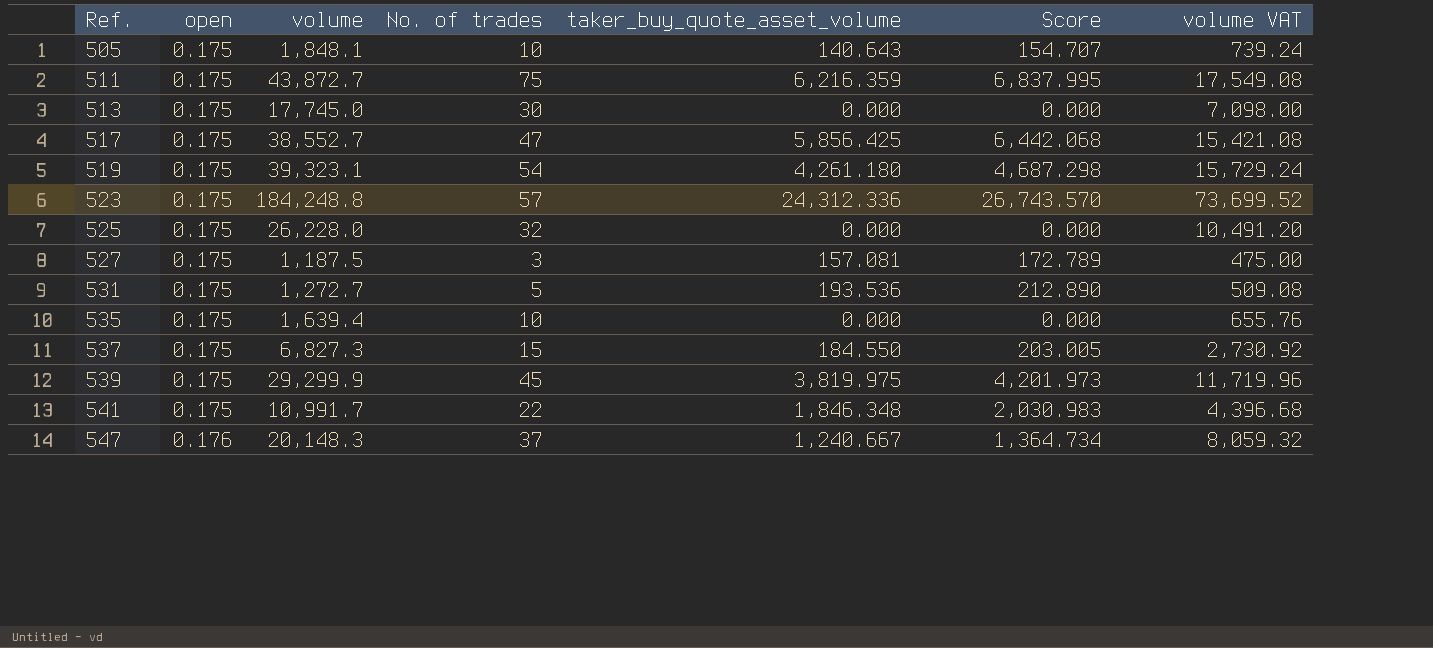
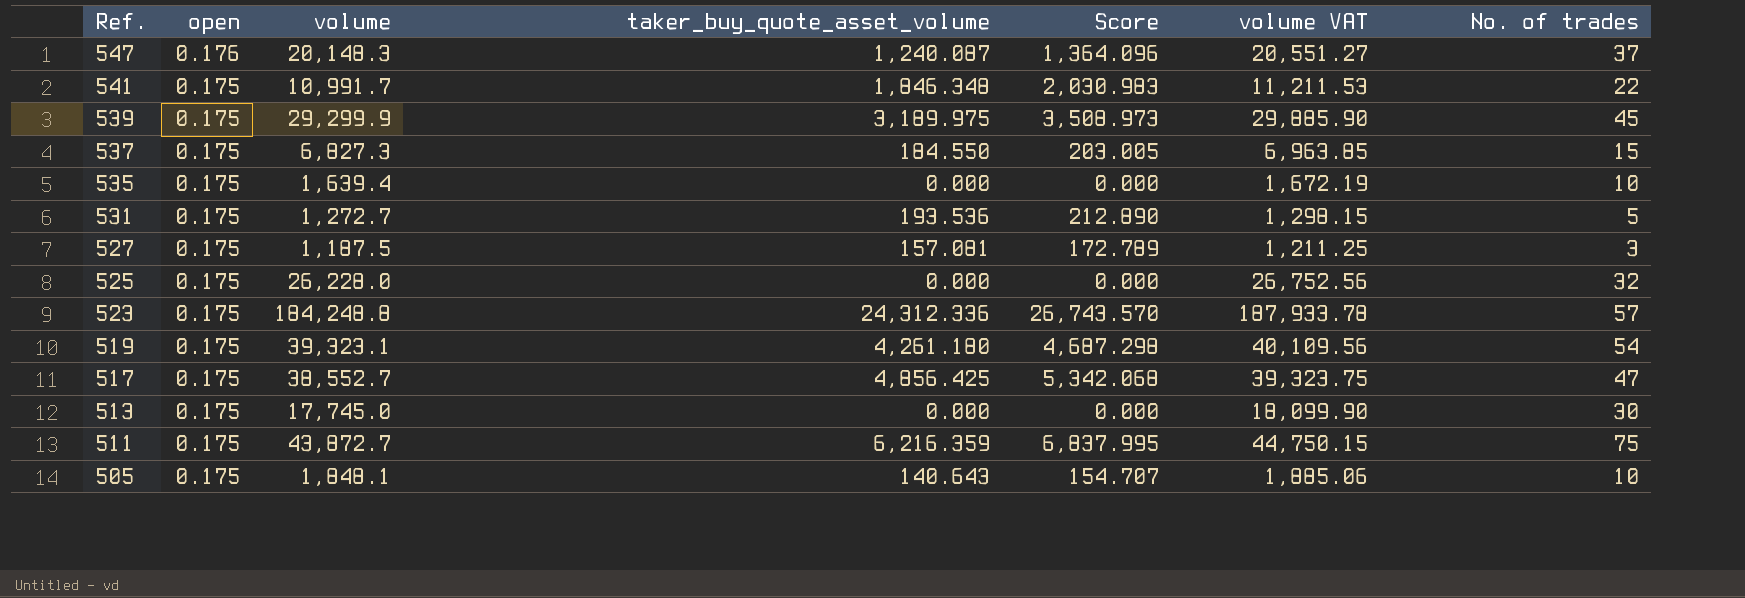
row order: Ref. ascending -> Ref. descending
column volume VAT | formula: [volume] * 0.4 -> [volume] * 1.02
column No. of trades | position: 4 -> 7
547 | taker_buy_quote_asset_volume: 1,240.667 -> 1,240.087
547 | Score: 1,364.734 -> 1,364.096
539 | taker_buy_quote_asset_volume: 3,819.975 -> 3,189.975
539 | Score: 4,201.973 -> 3,508.973
517 | taker_buy_quote_asset_volume: 5,856.425 -> 4,856.425
517 | Score: 6,442.068 -> 5,342.068

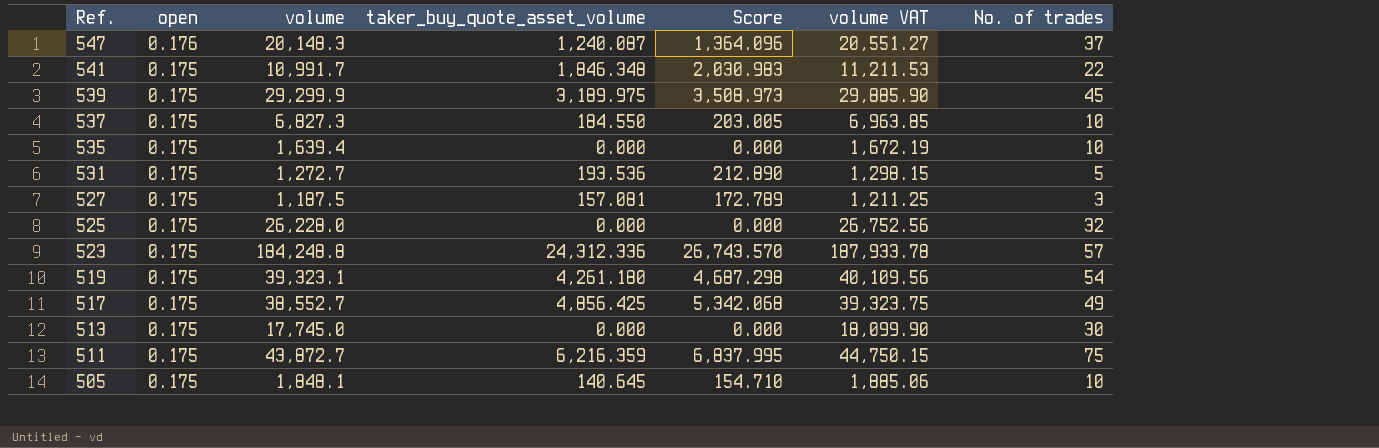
537 | No. of trades: 15 -> 10
517 | No. of trades: 47 -> 49
505 | taker_buy_quote_asset_volume: 140.643 -> 140.645
505 | Score: 154.707 -> 154.710

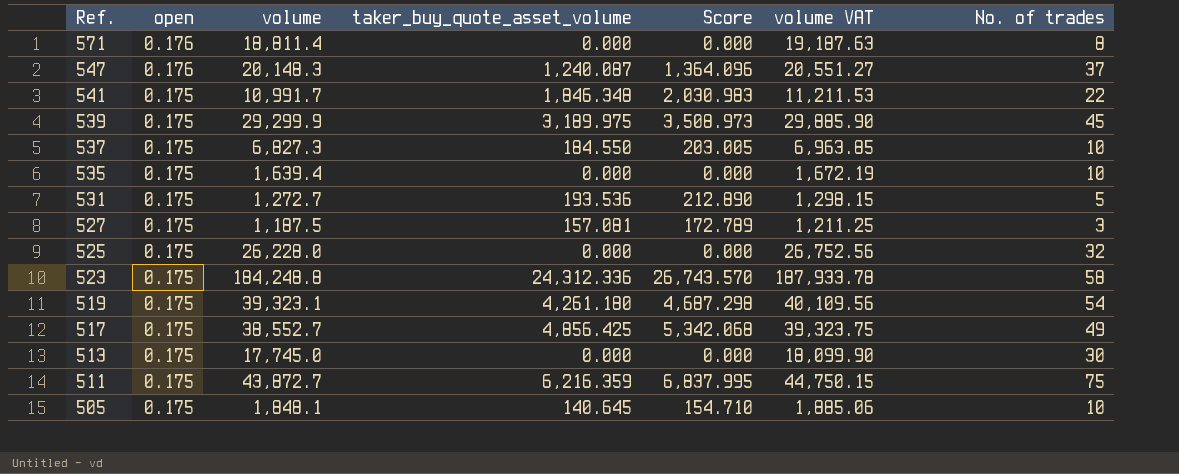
row 571: none -> 0.176 | 18,811.4 | 0.000 | 0.000 | 19,187.63 | 8
523 | No. of trades: 57 -> 58

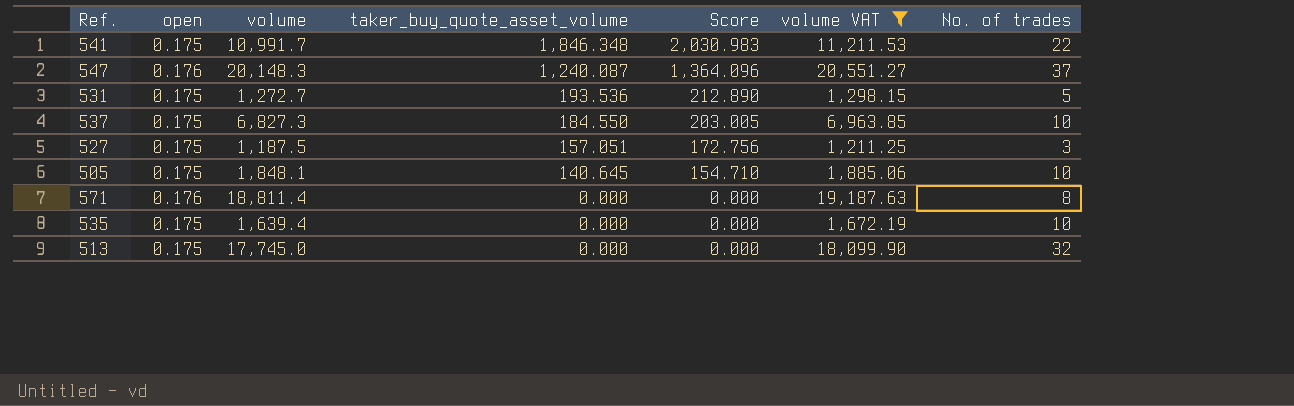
filter: none -> volume VAT <= 20,551.27
row order: Ref. descending -> taker_buy_quote_asset_volume descending
527 | taker_buy_quote_asset_volume: 157.081 -> 157.051
527 | Score: 172.789 -> 172.756
513 | No. of trades: 30 -> 32

